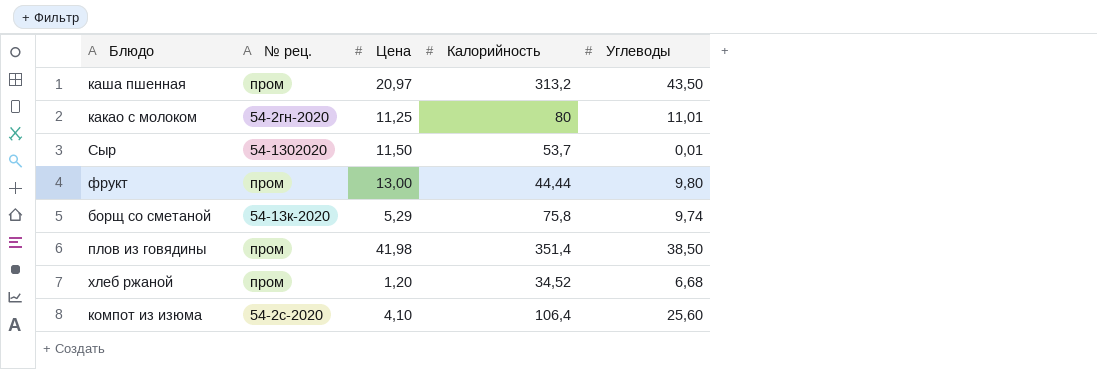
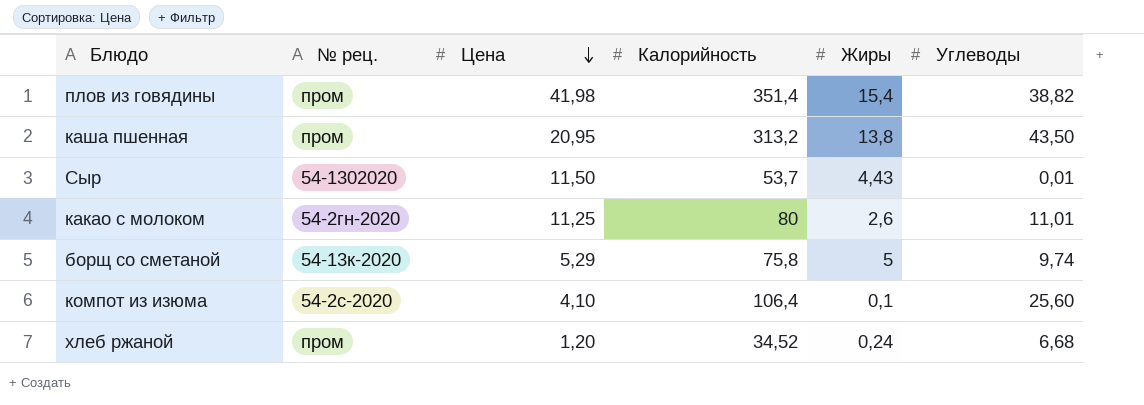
row order: none -> Цена descending
column Жиры | position: none -> 5
row фрукт: пром | 13,00 | 44,44 | 9,80 -> none
плов из говядины | Углеводы: 38,50 -> 38,82
каша пшенная | Цена: 20,97 -> 20,95

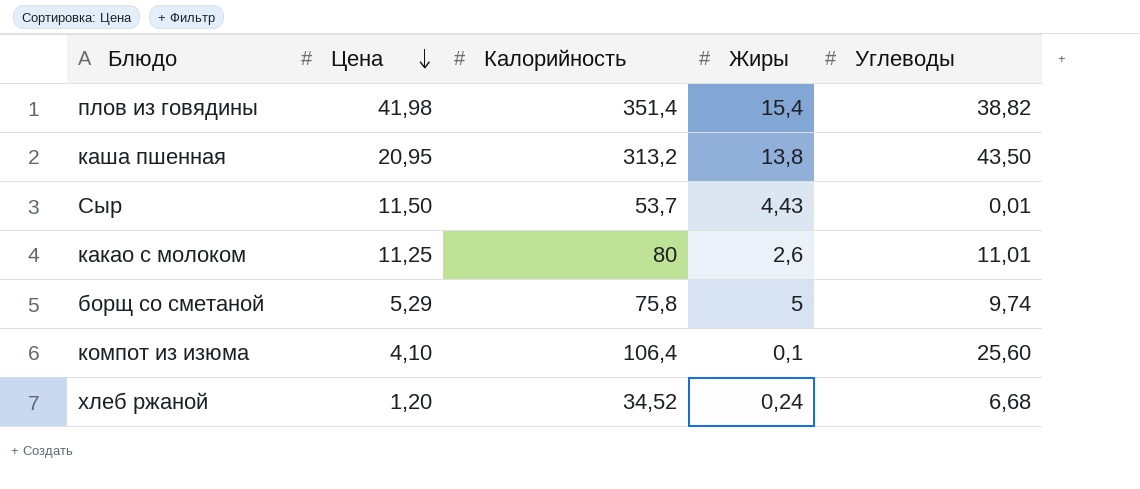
column № рец. | position: 2 -> none

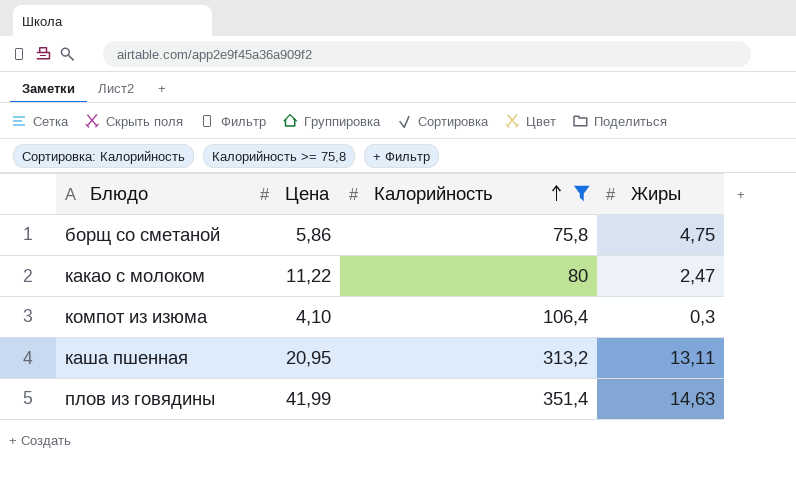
filter: none -> Калорийность >= 75,8
row order: Цена descending -> Калорийность ascending
column Углеводы | position: 5 -> none
борщ со сметаной | Цена: 5,29 -> 5,86
борщ со сметаной | Жиры: 5 -> 4,75
какао с молоком | Цена: 11,25 -> 11,22
какао с молоком | Жиры: 2,6 -> 2,47
компот из изюма | Жиры: 0,1 -> 0,3
каша пшенная | Жиры: 13,8 -> 13,11
плов из говядины | Цена: 41,98 -> 41,99
плов из говядины | Жиры: 15,4 -> 14,63

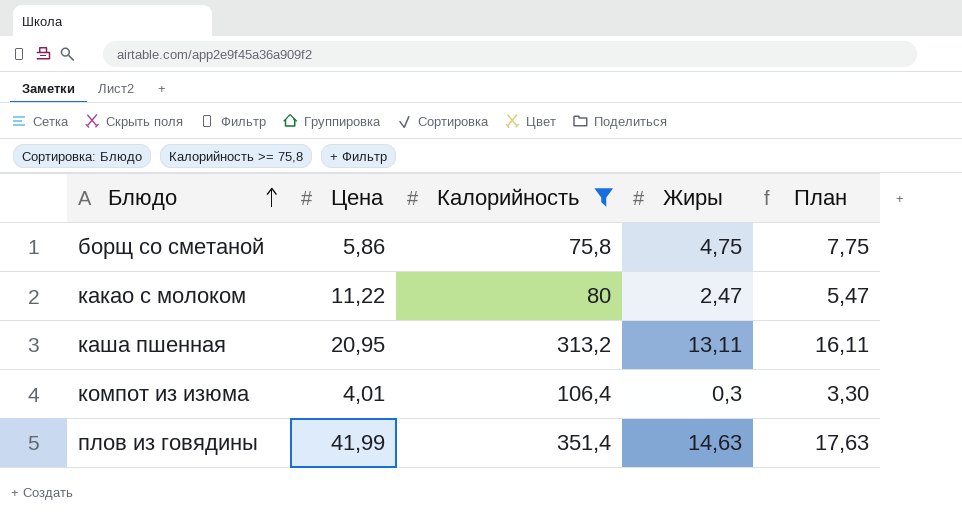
row order: Калорийность ascending -> Блюдо ascending
column План | formula: none -> [Жиры] + 3
компот из изюма | Цена: 4,10 -> 4,01

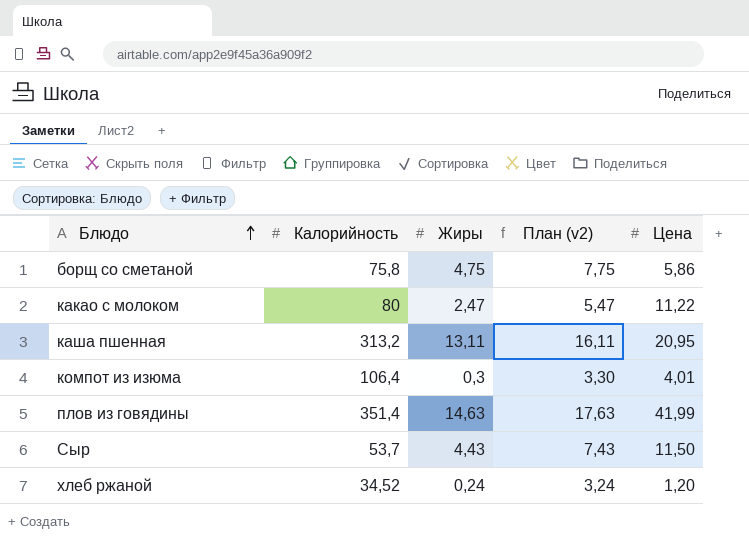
filter: Калорийность >= 75,8 -> none
column name: План -> План (v2)
column Цена | position: 2 -> 5

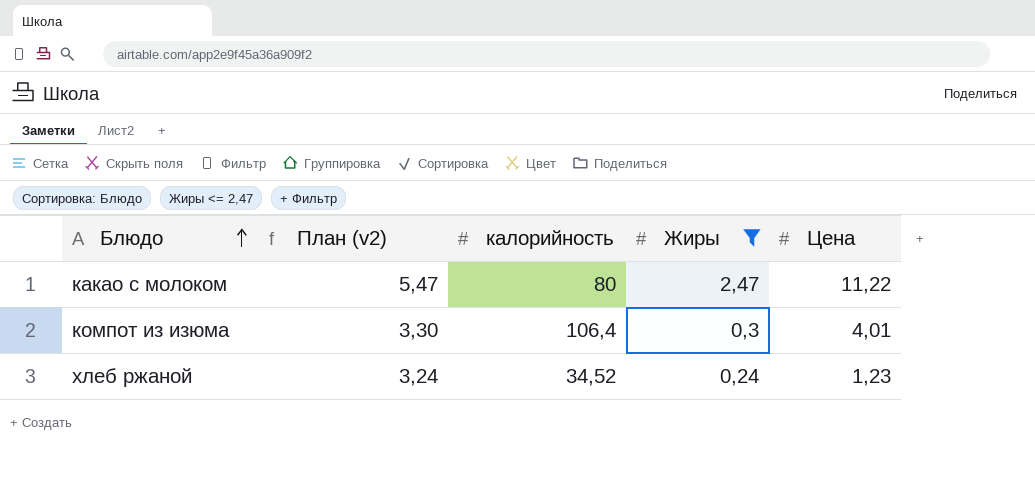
filter: none -> Жиры <= 2,47
column План (v2) | position: 4 -> 2
column name: Калорийность -> калорийность
хлеб ржаной | Цена: 1,20 -> 1,23

